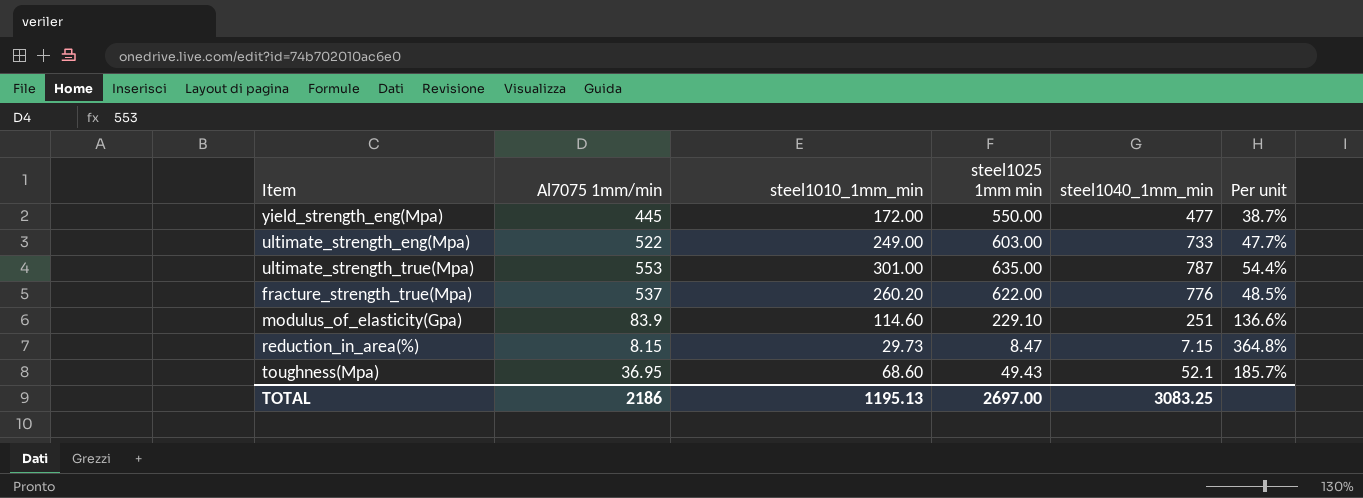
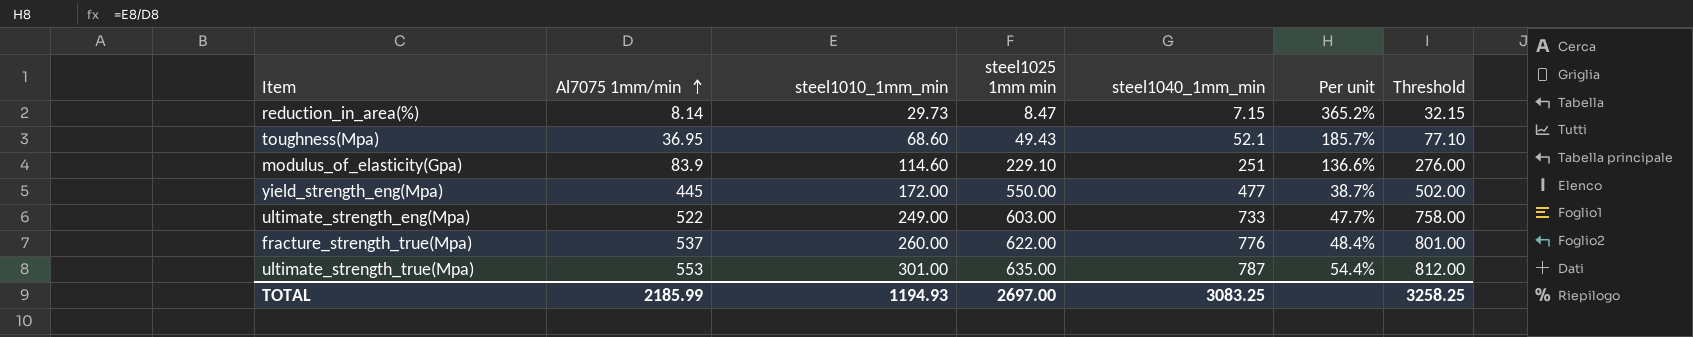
row order: none -> Al7075 1mm/min ascending
column Threshold | formula: none -> [steel1040_1mm_min] + 25
reduction_in_area(%) | Al7075 1mm/min: 8.15 -> 8.14
reduction_in_area(%) | Per unit: 364.8% -> 365.2%
fracture_strength_true(Mpa) | steel1010_1mm_min: 260.20 -> 260.00
fracture_strength_true(Mpa) | Per unit: 48.5% -> 48.4%
TOTAL | Al7075 1mm/min: 2186 -> 2185.99
TOTAL | steel1010_1mm_min: 1195.13 -> 1194.93

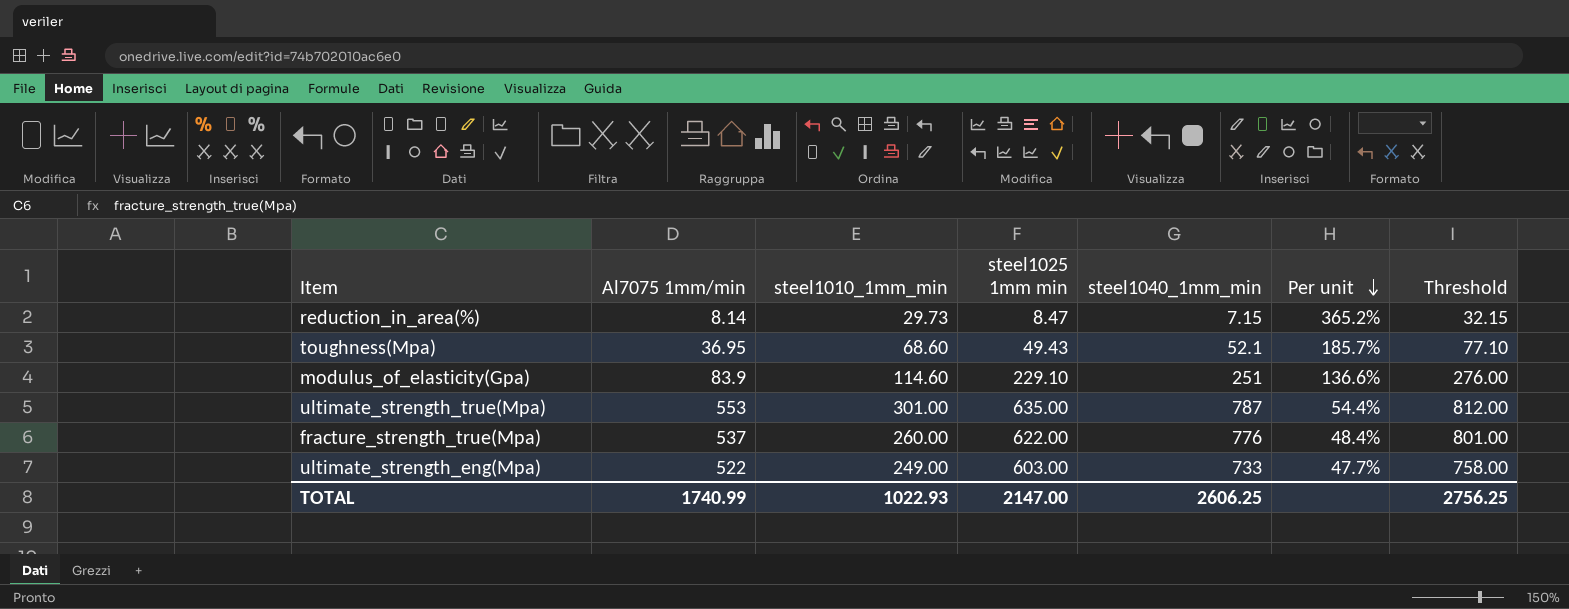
row order: Al7075 1mm/min ascending -> Per unit descending
row yield_strength_eng(Mpa): 445 | 172.00 | 550.00 | 477 | 38.7% | 502.00 -> none
TOTAL | Al7075 1mm/min: 2185.99 -> 1740.99
TOTAL | steel1010_1mm_min: 1194.93 -> 1022.93
TOTAL | steel1025 1mm min: 2697.00 -> 2147.00
TOTAL | steel1040_1mm_min: 3083.25 -> 2606.25
TOTAL | Threshold: 3258.25 -> 2756.25

